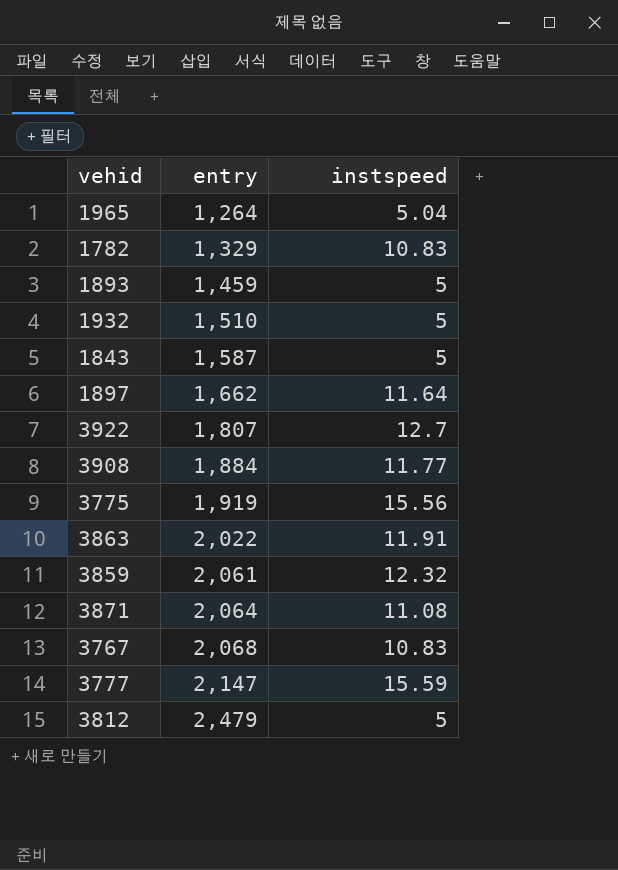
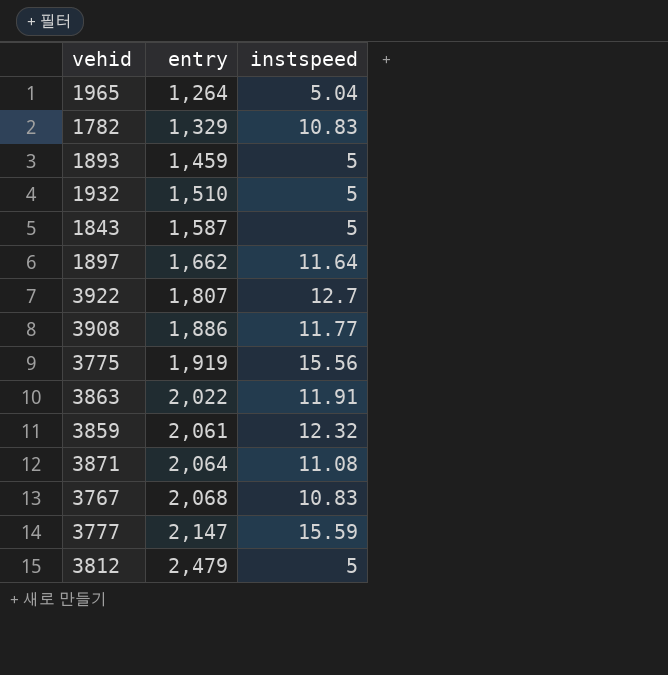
3908 | entry: 1,884 -> 1,886

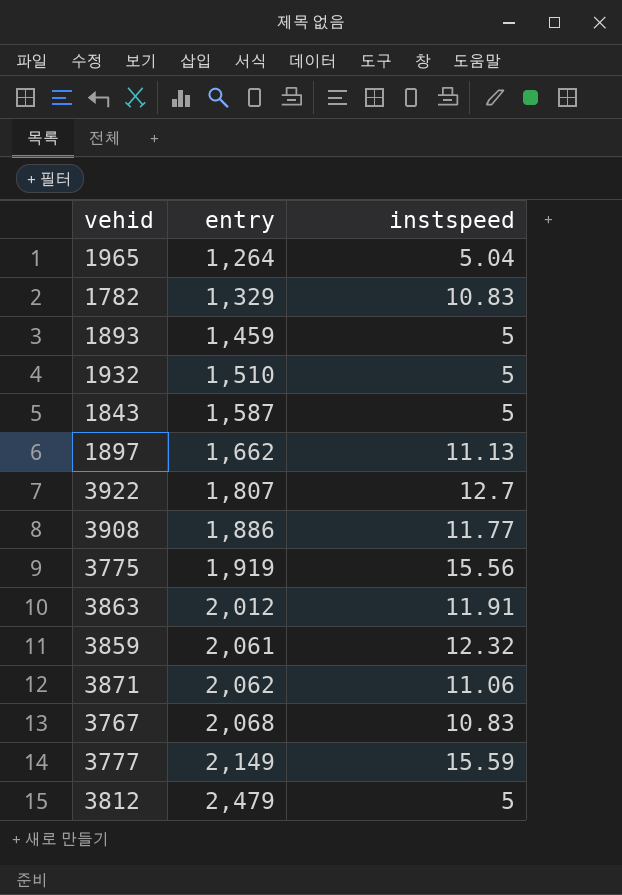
1897 | instspeed: 11.64 -> 11.13
3863 | entry: 2,022 -> 2,012
3871 | entry: 2,064 -> 2,062
3871 | instspeed: 11.08 -> 11.06
3777 | entry: 2,147 -> 2,149

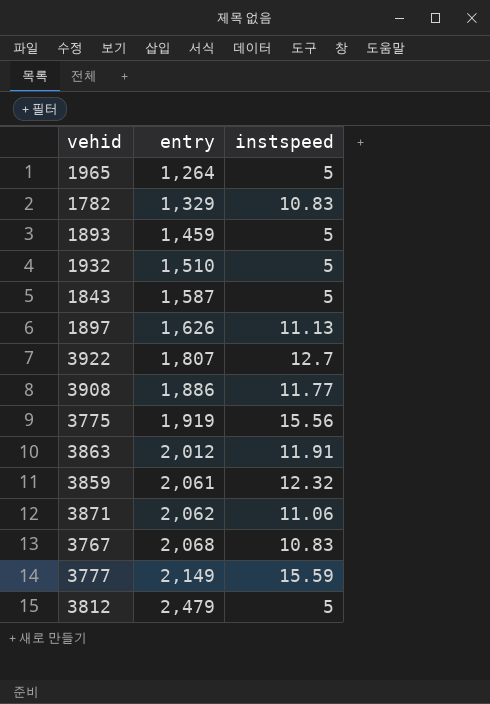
1965 | instspeed: 5.04 -> 5
1897 | entry: 1,662 -> 1,626

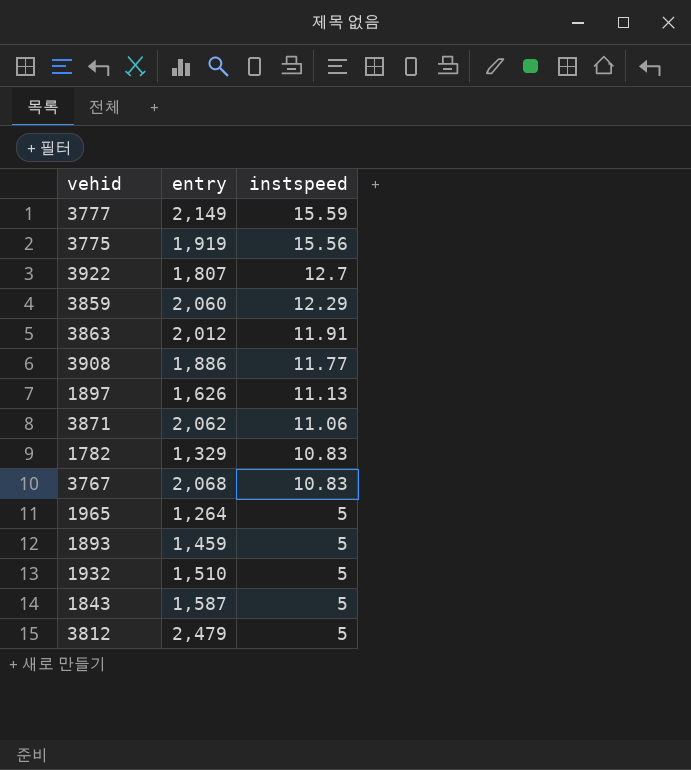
row order: entry ascending -> instspeed descending
3859 | entry: 2,061 -> 2,060
3859 | instspeed: 12.32 -> 12.29

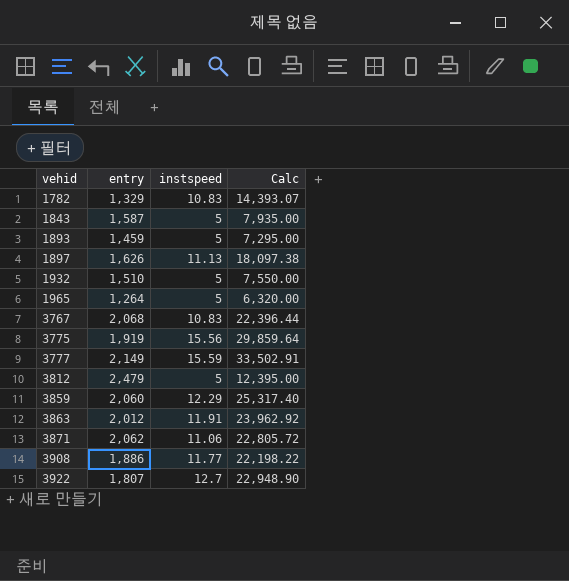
row order: instspeed descending -> vehid ascending
column Calc | formula: none -> [entry] * [instspeed]

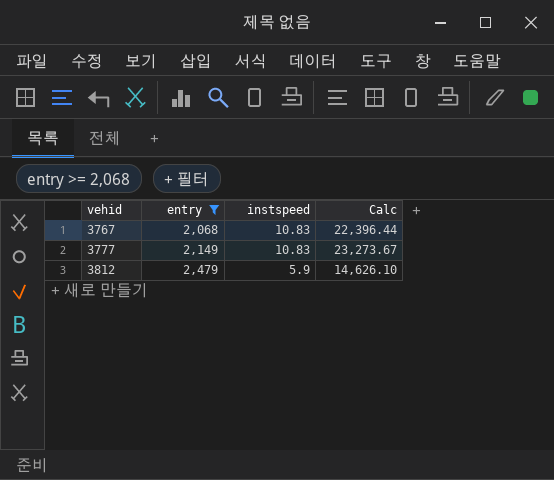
filter: none -> entry >= 2,068
3777 | instspeed: 15.59 -> 10.83
3777 | Calc: 33,502.91 -> 23,273.67
3812 | instspeed: 5 -> 5.9
3812 | Calc: 12,395.00 -> 14,626.10

